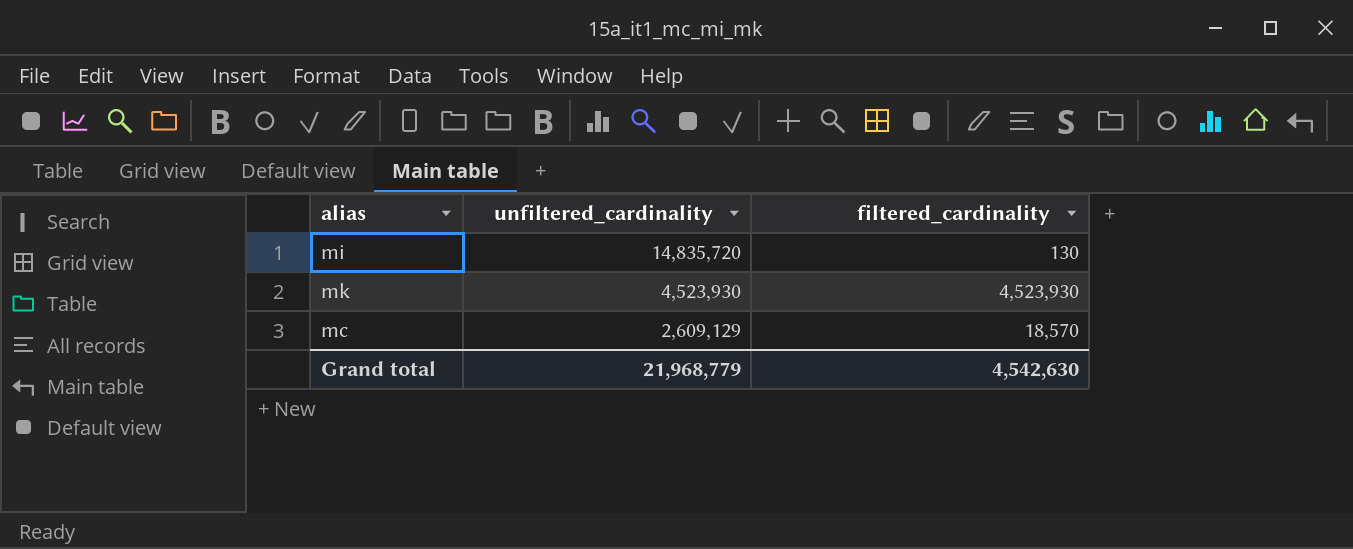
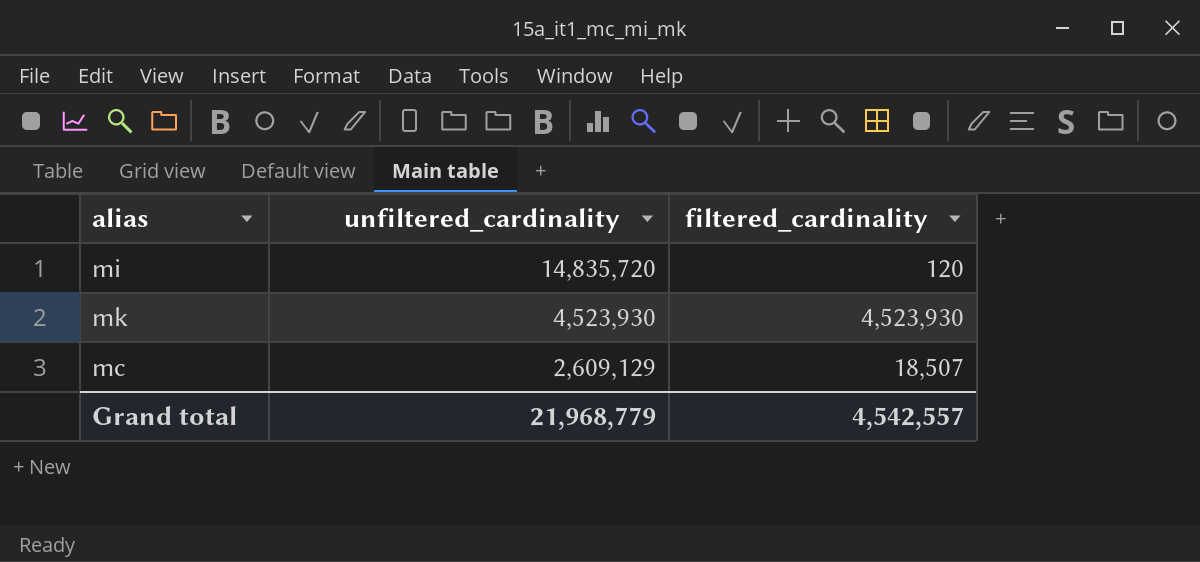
mi | filtered_cardinality: 130 -> 120
mc | filtered_cardinality: 18,570 -> 18,507
Grand total | filtered_cardinality: 4,542,630 -> 4,542,557

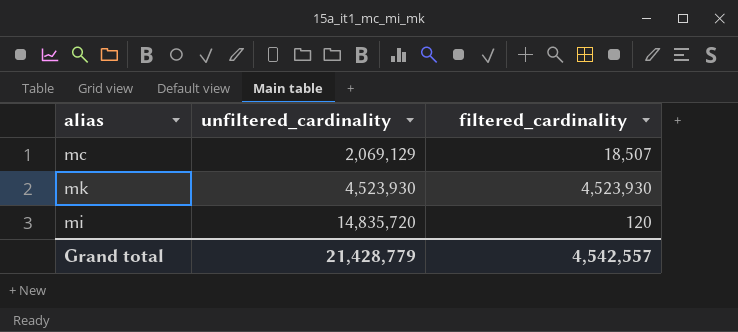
row order: unfiltered_cardinality descending -> unfiltered_cardinality ascending
mc | unfiltered_cardinality: 2,609,129 -> 2,069,129
Grand total | unfiltered_cardinality: 21,968,779 -> 21,428,779

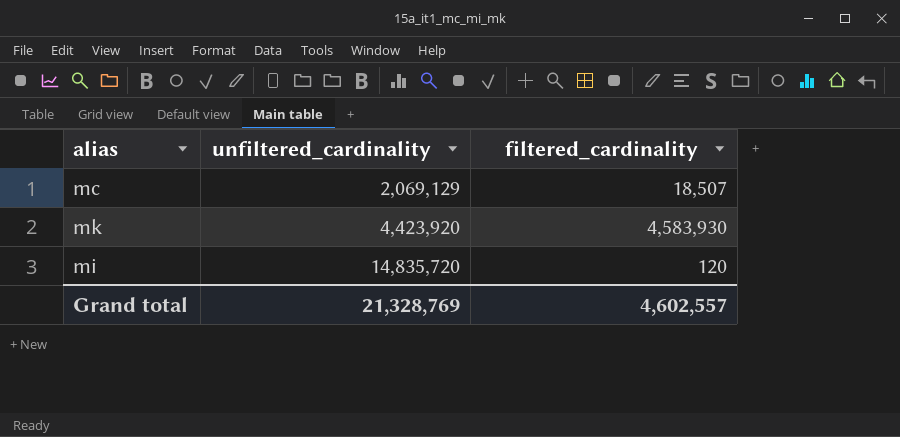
mk | unfiltered_cardinality: 4,523,930 -> 4,423,920
mk | filtered_cardinality: 4,523,930 -> 4,583,930
Grand total | unfiltered_cardinality: 21,428,779 -> 21,328,769
Grand total | filtered_cardinality: 4,542,557 -> 4,602,557

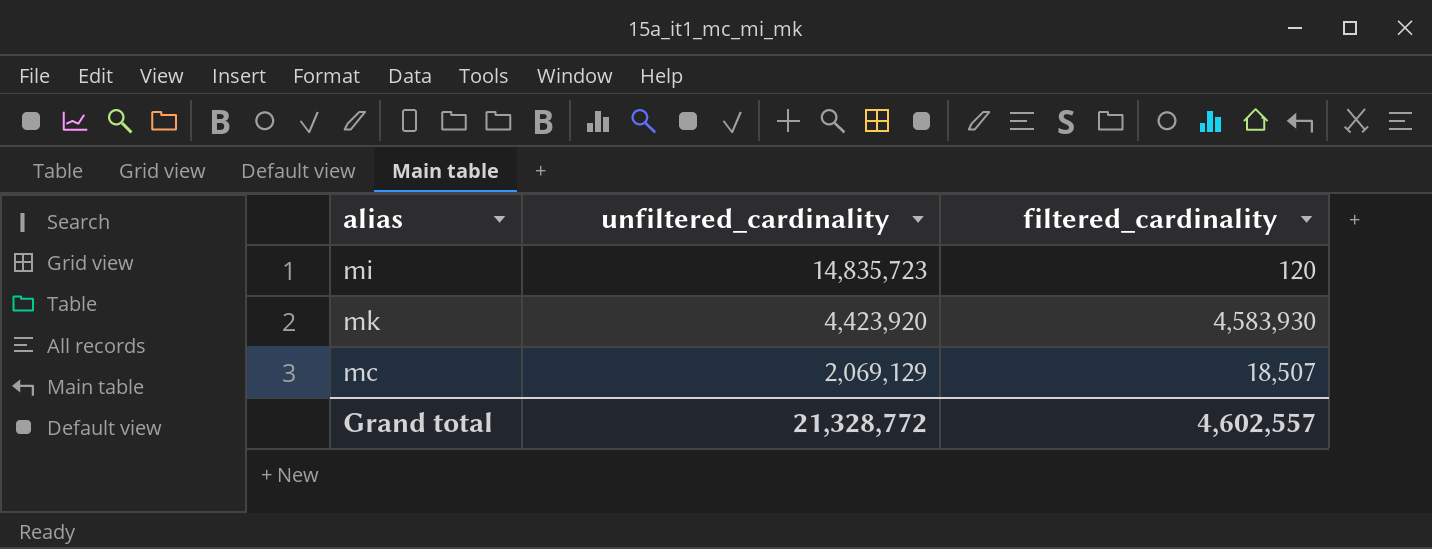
row order: unfiltered_cardinality ascending -> unfiltered_cardinality descending
mi | unfiltered_cardinality: 14,835,720 -> 14,835,723
Grand total | unfiltered_cardinality: 21,328,769 -> 21,328,772

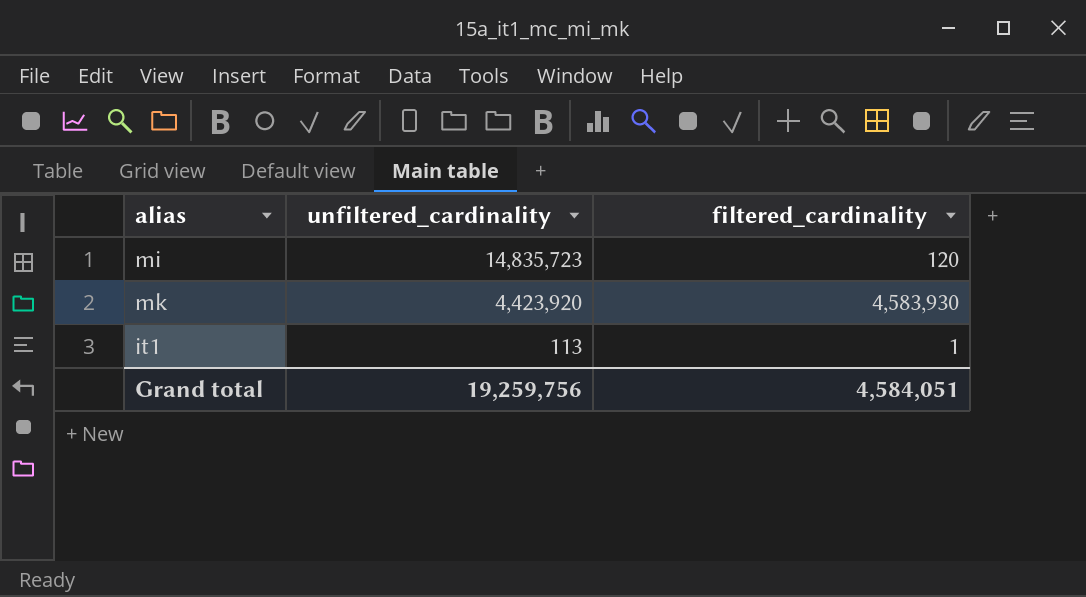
row mc: 2,069,129 | 18,507 -> none
row it1: none -> 113 | 1
Grand total | unfiltered_cardinality: 21,328,772 -> 19,259,756
Grand total | filtered_cardinality: 4,602,557 -> 4,584,051

